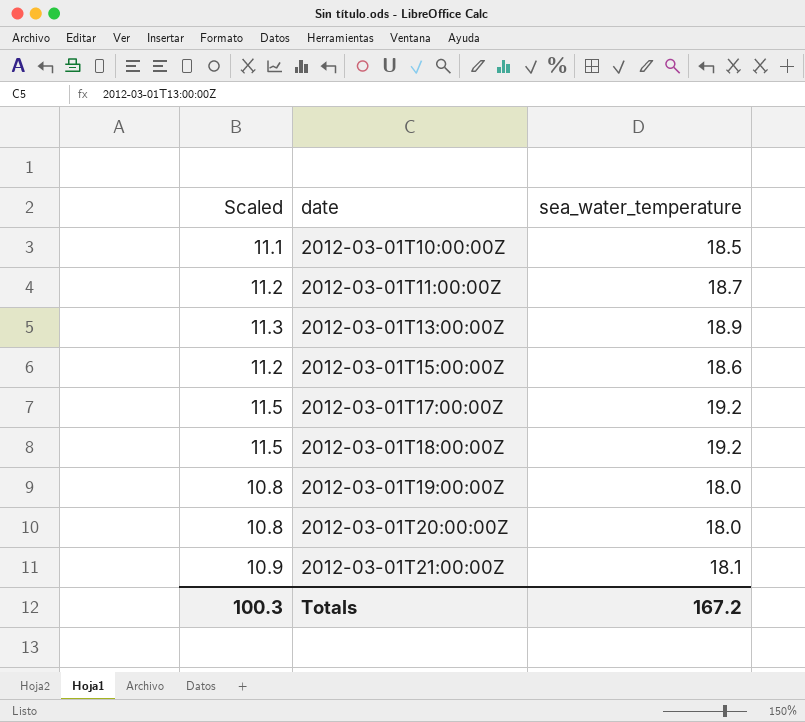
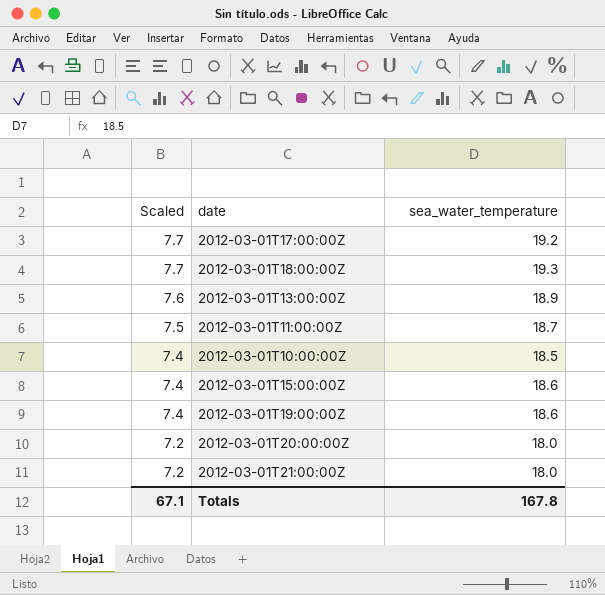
row order: date ascending -> Scaled descending
column Scaled | formula: [sea_water_temperature] * 0.6 -> [sea_water_temperature] * 0.4
2012-03-01T18:00:00Z | sea_water_temperature: 19.2 -> 19.3
2012-03-01T19:00:00Z | sea_water_temperature: 18.0 -> 18.6
2012-03-01T21:00:00Z | sea_water_temperature: 18.1 -> 18.0
Totals | Scaled: 100.3 -> 67.1
Totals | sea_water_temperature: 167.2 -> 167.8

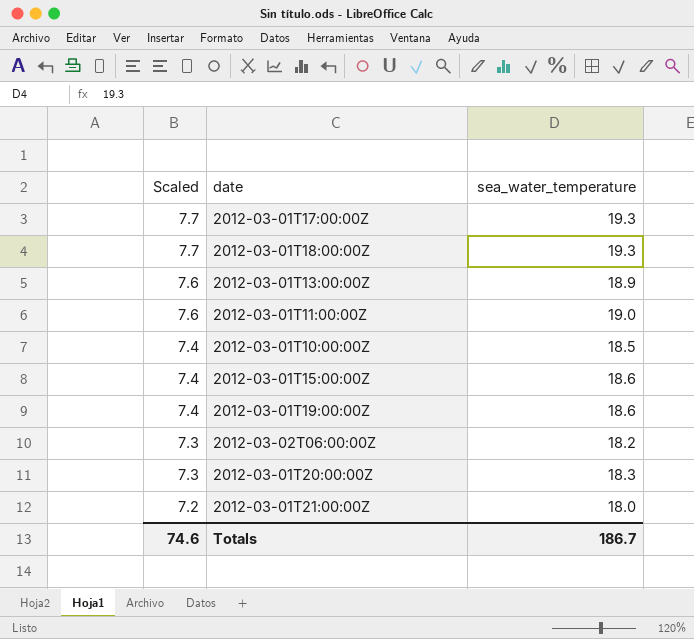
2012-03-01T17:00:00Z | sea_water_temperature: 19.2 -> 19.3
2012-03-01T11:00:00Z | Scaled: 7.5 -> 7.6
2012-03-01T11:00:00Z | sea_water_temperature: 18.7 -> 19.0
row 2012-03-02T06:00:00Z: none -> 7.3 | 18.2
2012-03-01T20:00:00Z | Scaled: 7.2 -> 7.3
2012-03-01T20:00:00Z | sea_water_temperature: 18.0 -> 18.3
Totals | Scaled: 67.1 -> 74.6
Totals | sea_water_temperature: 167.8 -> 186.7

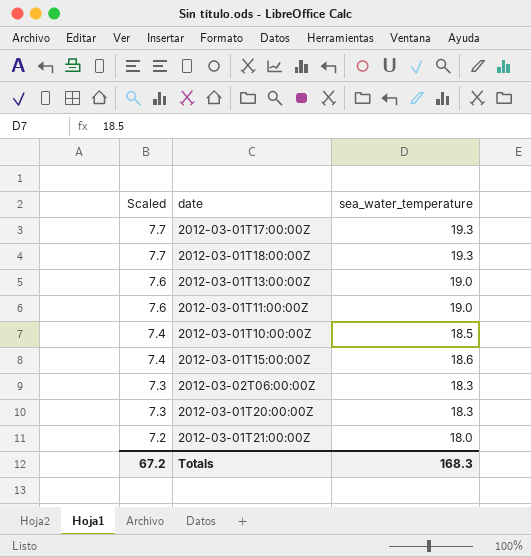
row 2012-03-01T19:00:00Z: 7.4 | 18.6 -> none
2012-03-01T13:00:00Z | sea_water_temperature: 18.9 -> 19.0
2012-03-02T06:00:00Z | sea_water_temperature: 18.2 -> 18.3
Totals | Scaled: 74.6 -> 67.2
Totals | sea_water_temperature: 186.7 -> 168.3

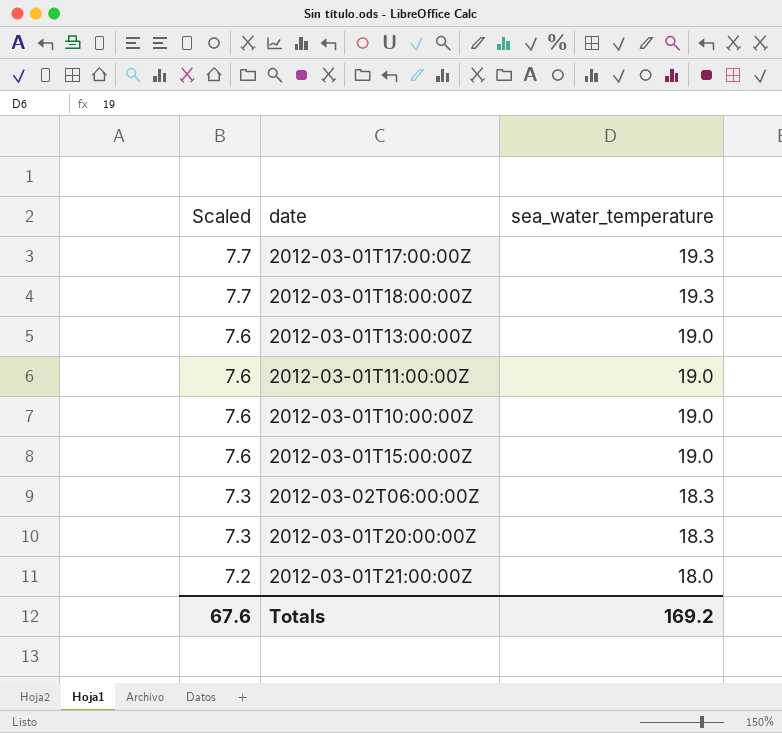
2012-03-01T10:00:00Z | Scaled: 7.4 -> 7.6
2012-03-01T10:00:00Z | sea_water_temperature: 18.5 -> 19.0
2012-03-01T15:00:00Z | Scaled: 7.4 -> 7.6
2012-03-01T15:00:00Z | sea_water_temperature: 18.6 -> 19.0
Totals | Scaled: 67.2 -> 67.6
Totals | sea_water_temperature: 168.3 -> 169.2

